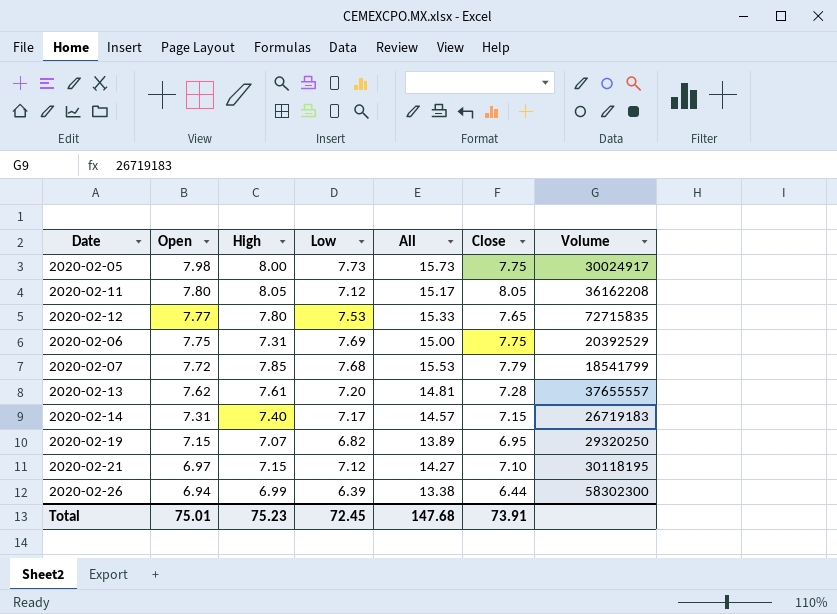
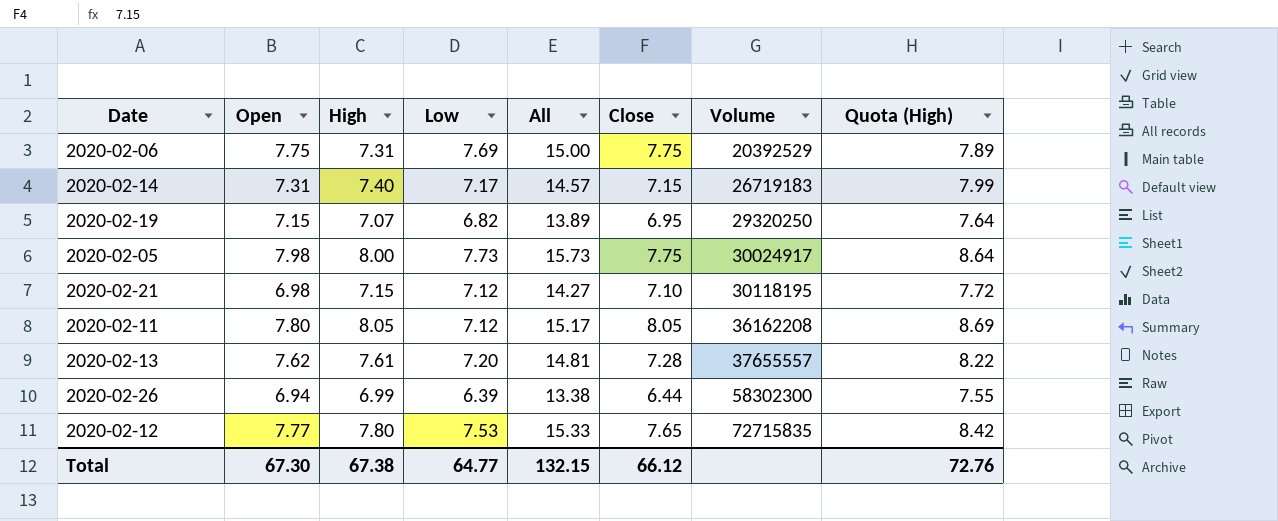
row order: Open descending -> Volume ascending
column Quota (High) | formula: none -> [High] * 1.08
row 2020-02-07: 7.72 | 7.85 | 7.68 | 15.53 | 7.79 | 18541799 -> none
2020-02-21 | Open: 6.97 -> 6.98
Total | Open: 75.01 -> 67.30
Total | High: 75.23 -> 67.38
Total | Low: 72.45 -> 64.77
Total | All: 147.68 -> 132.15
Total | Close: 73.91 -> 66.12

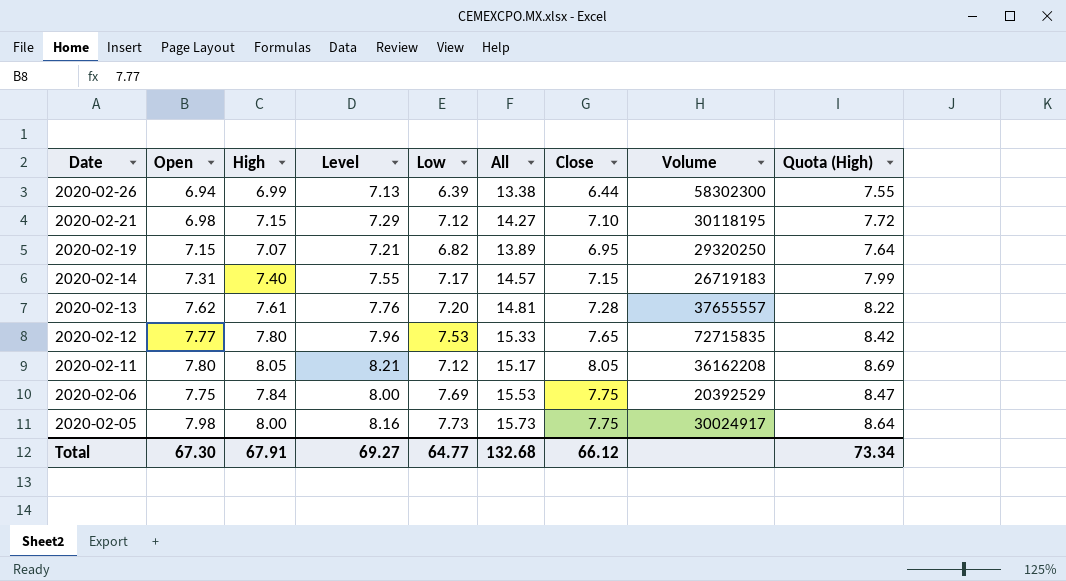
row order: Volume ascending -> Date descending
column Level | formula: none -> [High] * 1.02
2020-02-06 | High: 7.31 -> 7.84
2020-02-06 | All: 15.00 -> 15.53
2020-02-06 | Quota (High): 7.89 -> 8.47
Total | High: 67.38 -> 67.91
Total | All: 132.15 -> 132.68
Total | Quota (High): 72.76 -> 73.34

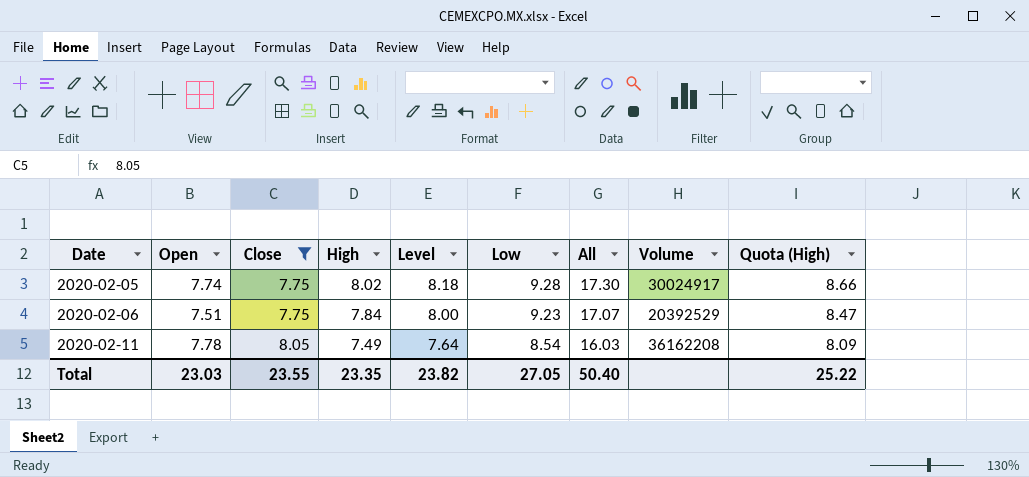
filter: none -> Close >= 7.75
row order: Date descending -> Date ascending
column Close | position: 7 -> 3
2020-02-05 | Open: 7.98 -> 7.74
2020-02-05 | High: 8.00 -> 8.02
2020-02-05 | Level: 8.16 -> 8.18
2020-02-05 | Low: 7.73 -> 9.28
2020-02-05 | All: 15.73 -> 17.30
2020-02-05 | Quota (High): 8.64 -> 8.66
2020-02-06 | Open: 7.75 -> 7.51
2020-02-06 | Low: 7.69 -> 9.23
2020-02-06 | All: 15.53 -> 17.07
2020-02-11 | Open: 7.80 -> 7.78
2020-02-11 | High: 8.05 -> 7.49
2020-02-11 | Level: 8.21 -> 7.64
2020-02-11 | Low: 7.12 -> 8.54
2020-02-11 | All: 15.17 -> 16.03
2020-02-11 | Quota (High): 8.69 -> 8.09
Total | Open: 67.30 -> 23.03
Total | Close: 66.12 -> 23.55
Total | High: 67.91 -> 23.35
Total | Level: 69.27 -> 23.82
Total | Low: 64.77 -> 27.05
Total | All: 132.68 -> 50.40
Total | Quota (High): 73.34 -> 25.22

